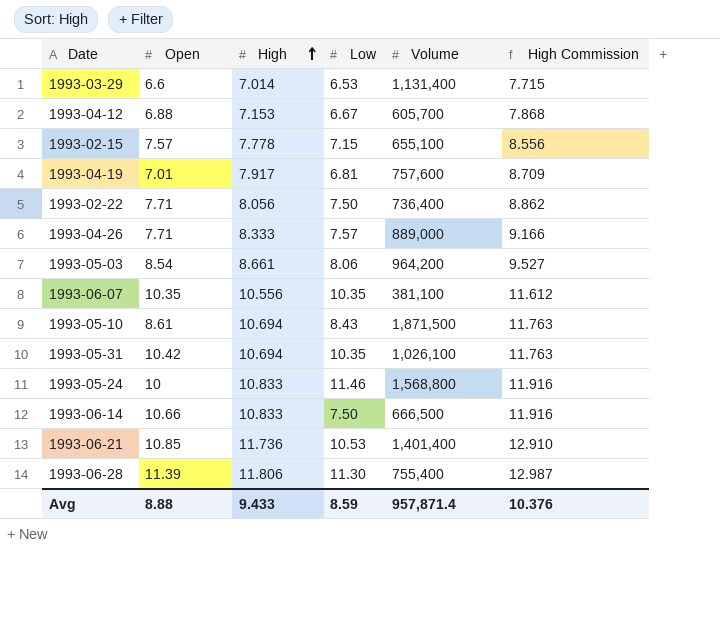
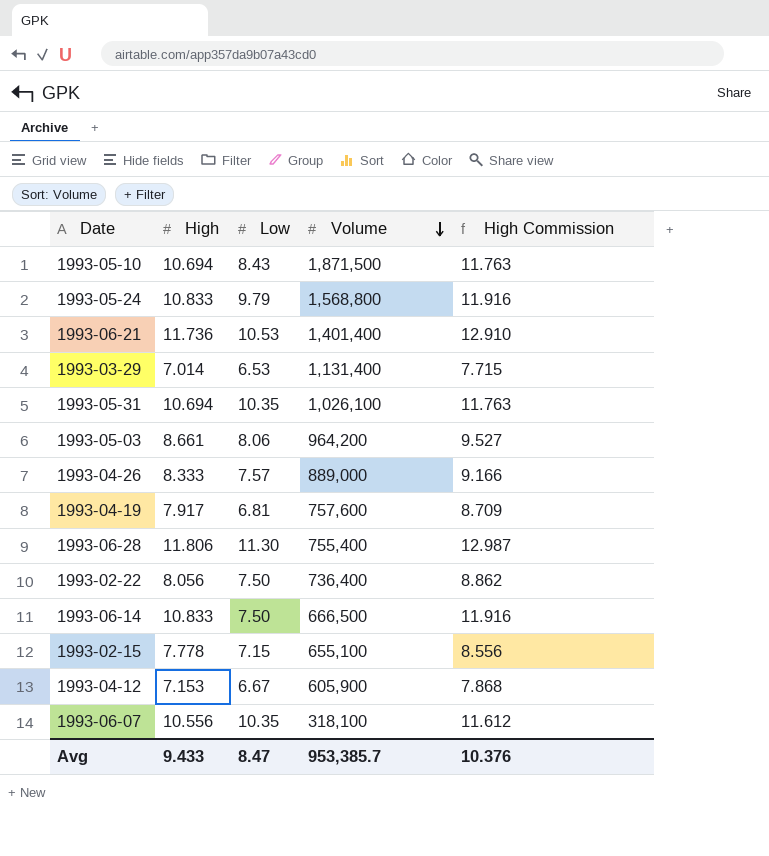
row order: High ascending -> Volume descending
column Open | position: 2 -> none
1993-05-24 | Low: 11.46 -> 9.79
1993-04-12 | Volume: 605,700 -> 605,900
1993-06-07 | Volume: 381,100 -> 318,100
Avg | Low: 8.59 -> 8.47
Avg | Volume: 957,871.4 -> 953,385.7

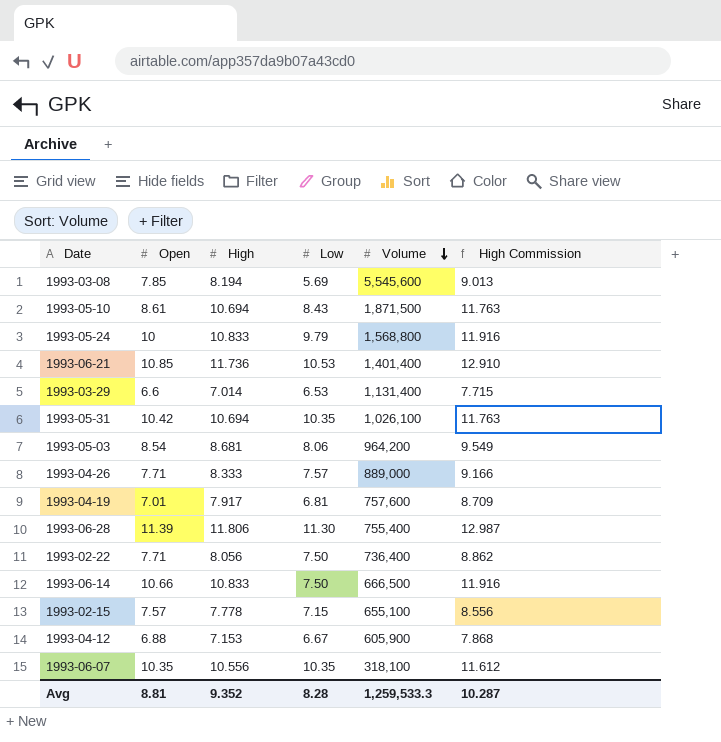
column Open | position: none -> 2
row 1993-03-08: none -> 7.85 | 8.194 | 5.69 | 5,545,600 | 9.013
1993-05-03 | High: 8.661 -> 8.681
1993-05-03 | High Commission: 9.527 -> 9.549
Avg | High: 9.433 -> 9.352
Avg | Low: 8.47 -> 8.28
Avg | Volume: 953,385.7 -> 1,259,533.3
Avg | High Commission: 10.376 -> 10.287

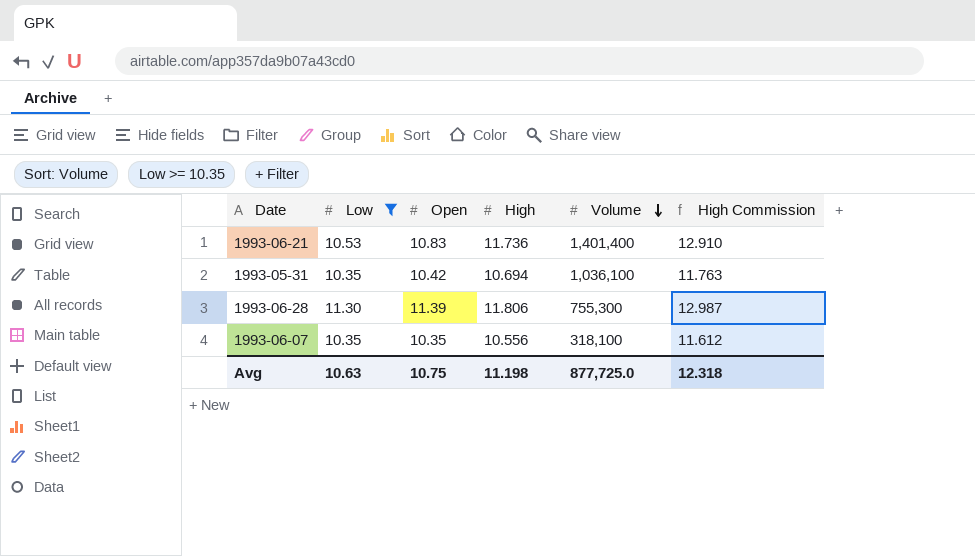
filter: none -> Low >= 10.35
column Low | position: 4 -> 2
1993-06-21 | Open: 10.85 -> 10.83
1993-05-31 | Volume: 1,026,100 -> 1,036,100
1993-06-28 | Volume: 755,400 -> 755,300
Avg | Low: 8.28 -> 10.63
Avg | Open: 8.81 -> 10.75
Avg | High: 9.352 -> 11.198
Avg | Volume: 1,259,533.3 -> 877,725.0
Avg | High Commission: 10.287 -> 12.318

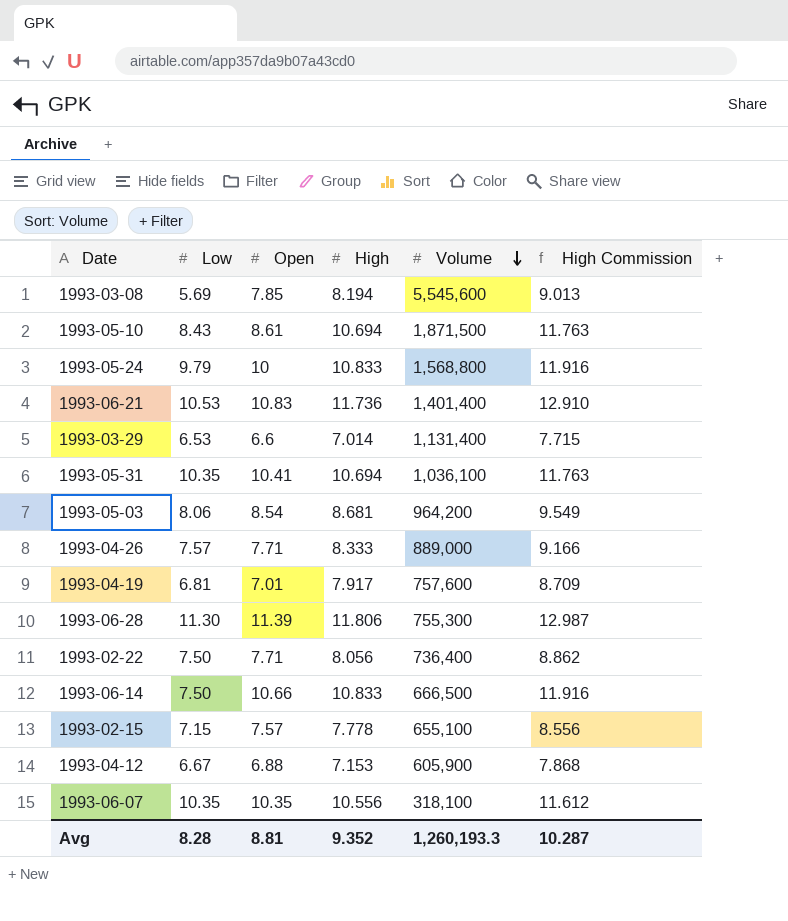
filter: Low >= 10.35 -> none
1993-05-31 | Open: 10.42 -> 10.41
Avg | Low: 10.63 -> 8.28
Avg | Open: 10.75 -> 8.81
Avg | High: 11.198 -> 9.352
Avg | Volume: 877,725.0 -> 1,260,193.3
Avg | High Commission: 12.318 -> 10.287

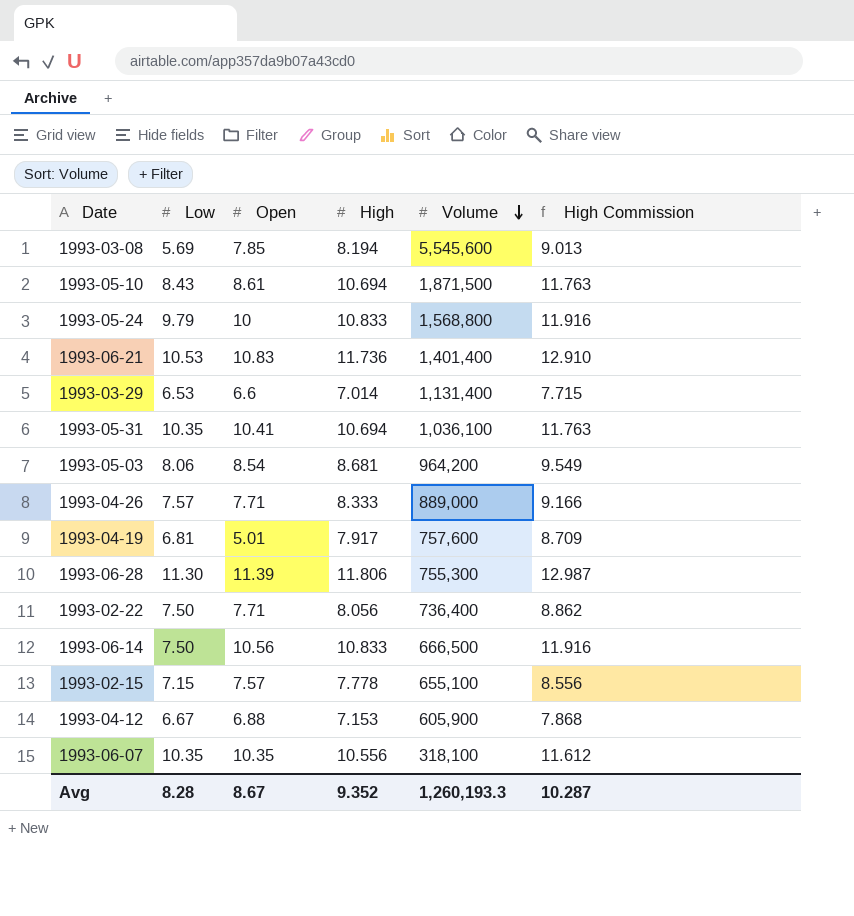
1993-04-19 | Open: 7.01 -> 5.01
1993-06-14 | Open: 10.66 -> 10.56
Avg | Open: 8.81 -> 8.67

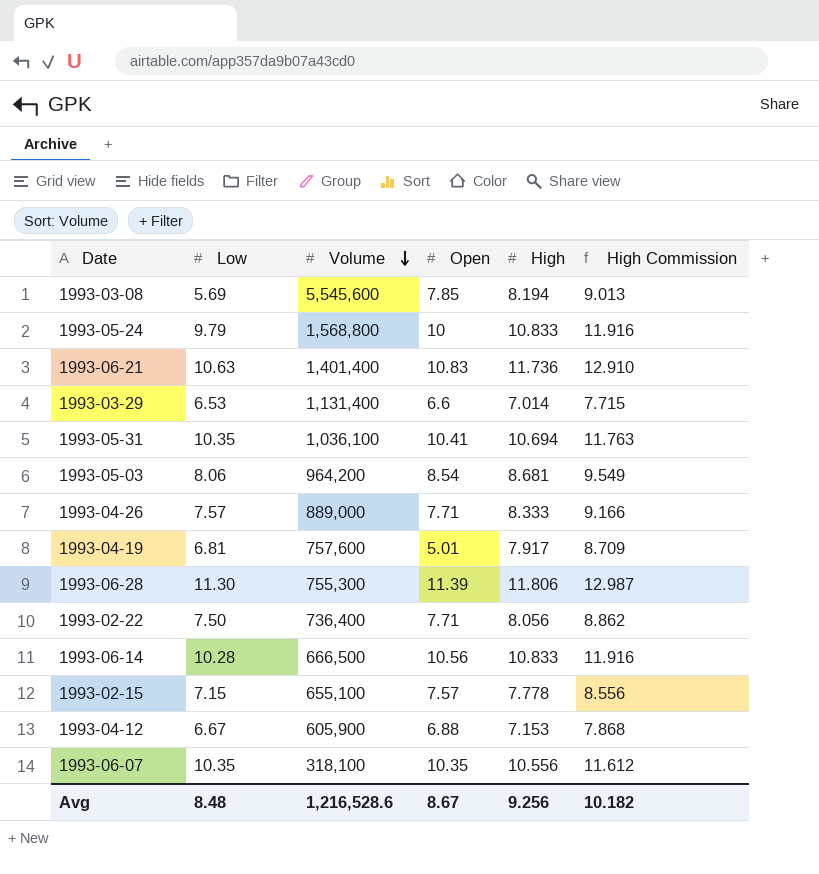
column Volume | position: 5 -> 3
row 1993-05-10: 8.43 | 8.61 | 10.694 | 1,871,500 | 11.763 -> none
1993-06-21 | Low: 10.53 -> 10.63
1993-06-14 | Low: 7.50 -> 10.28
Avg | Low: 8.28 -> 8.48
Avg | Volume: 1,260,193.3 -> 1,216,528.6
Avg | High: 9.352 -> 9.256
Avg | High Commission: 10.287 -> 10.182

